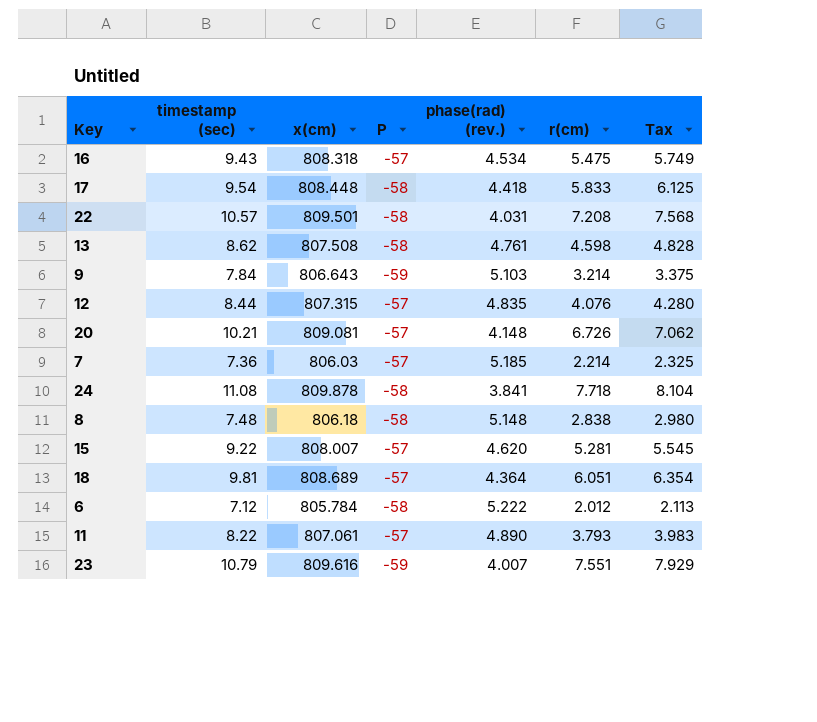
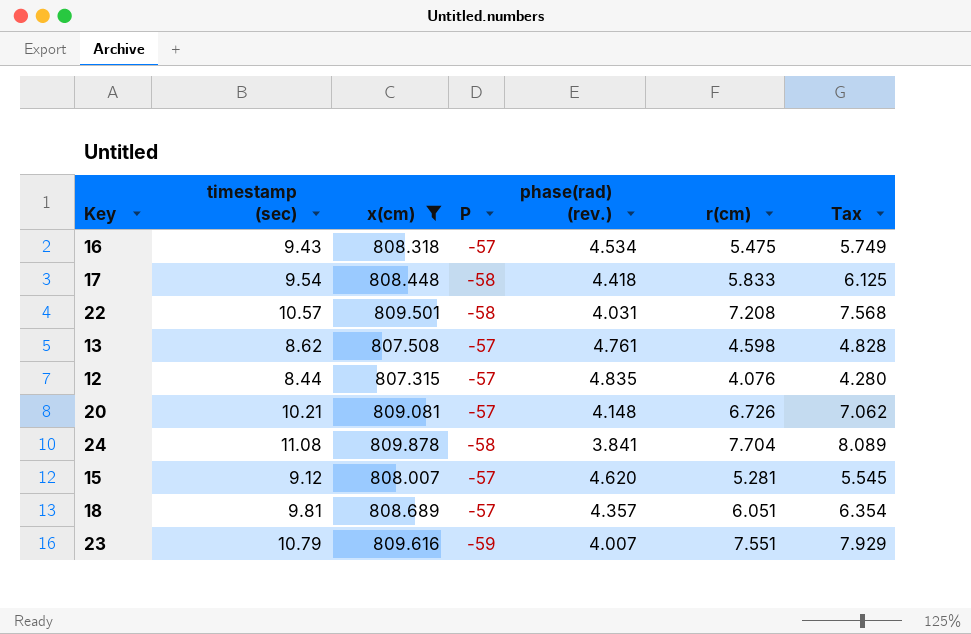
filter: none -> x(cm) >= 807.315
13 | P: -58 -> -57
24 | r(cm): 7.718 -> 7.704
24 | Tax: 8.104 -> 8.089
15 | timestamp (sec): 9.22 -> 9.12
18 | phase(rad) (rev.): 4.364 -> 4.357

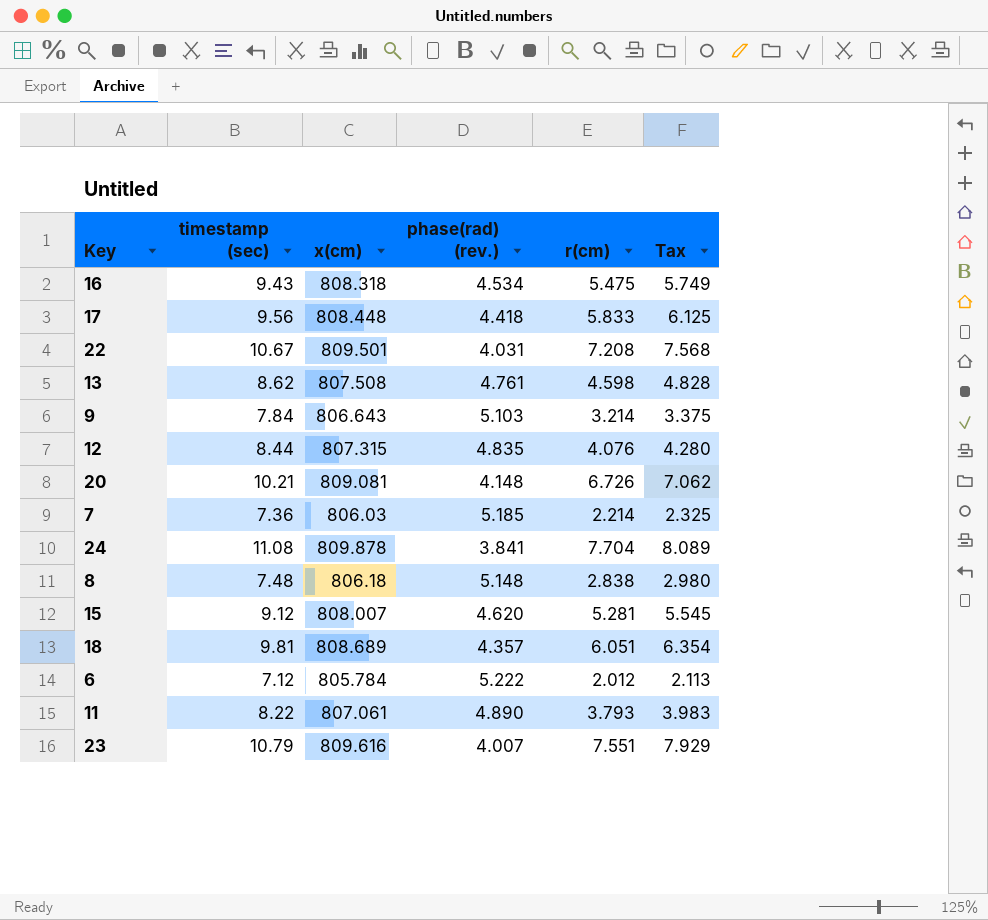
filter: x(cm) >= 807.315 -> none
column P | position: 4 -> none
17 | timestamp (sec): 9.54 -> 9.56
22 | timestamp (sec): 10.57 -> 10.67

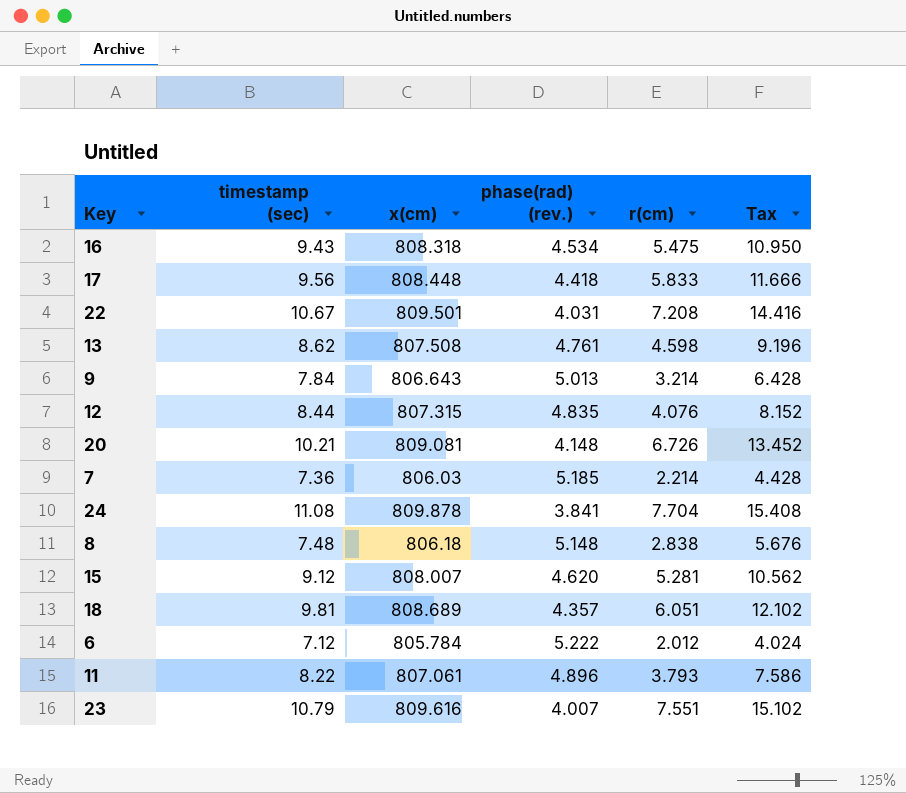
column Tax | formula: [r(cm)] * 1.05 -> [r(cm)] * 2
9 | phase(rad) (rev.): 5.103 -> 5.013
11 | phase(rad) (rev.): 4.890 -> 4.896

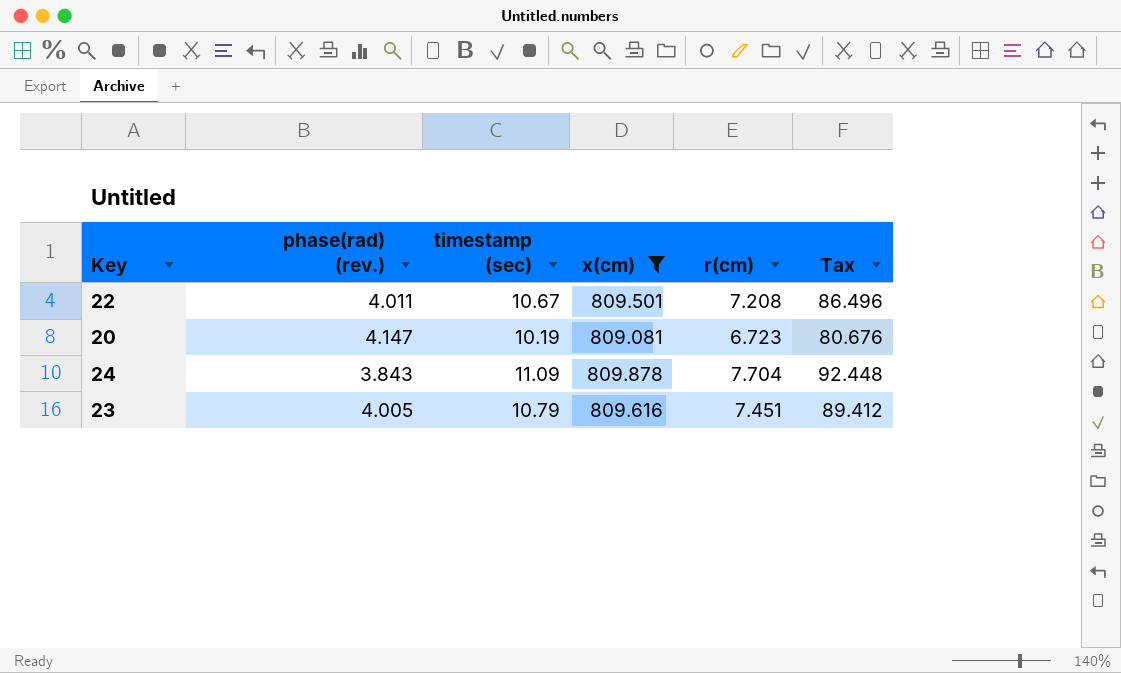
filter: none -> x(cm) >= 809.081
column phase(rad) (rev.) | position: 4 -> 2
column Tax | formula: [r(cm)] * 2 -> [r(cm)] * 12
22 | phase(rad) (rev.): 4.031 -> 4.011
20 | phase(rad) (rev.): 4.148 -> 4.147
20 | timestamp (sec): 10.21 -> 10.19
20 | r(cm): 6.726 -> 6.723
24 | phase(rad) (rev.): 3.841 -> 3.843
24 | timestamp (sec): 11.08 -> 11.09
23 | phase(rad) (rev.): 4.007 -> 4.005
23 | r(cm): 7.551 -> 7.451

